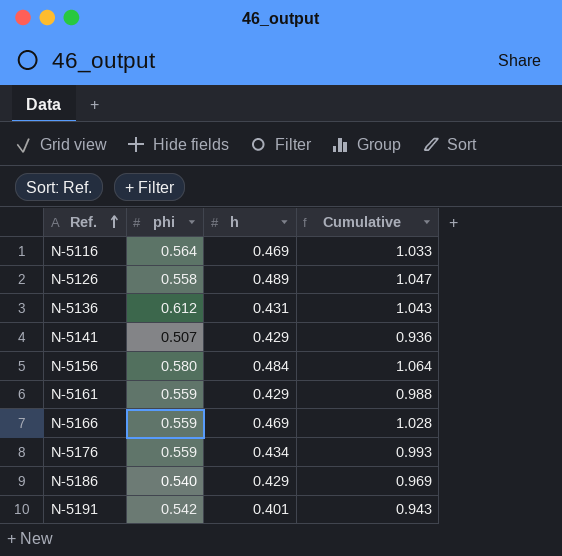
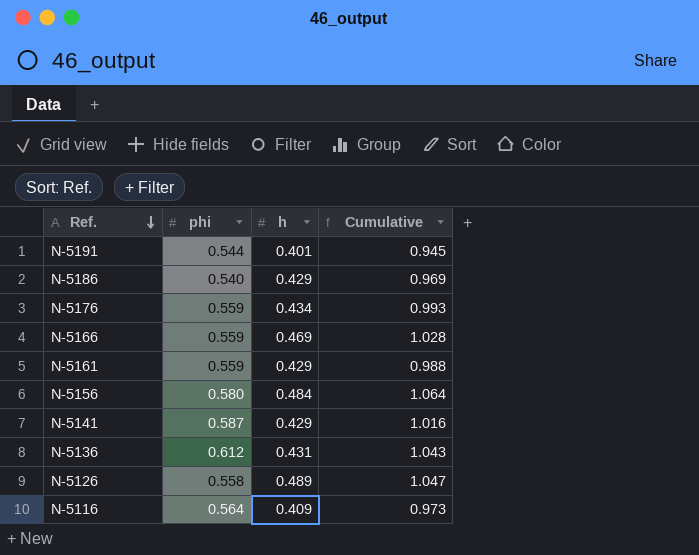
row order: Ref. ascending -> Ref. descending
N-5191 | phi: 0.542 -> 0.544
N-5191 | Cumulative: 0.943 -> 0.945
N-5141 | phi: 0.507 -> 0.587
N-5141 | Cumulative: 0.936 -> 1.016
N-5116 | h: 0.469 -> 0.409
N-5116 | Cumulative: 1.033 -> 0.973

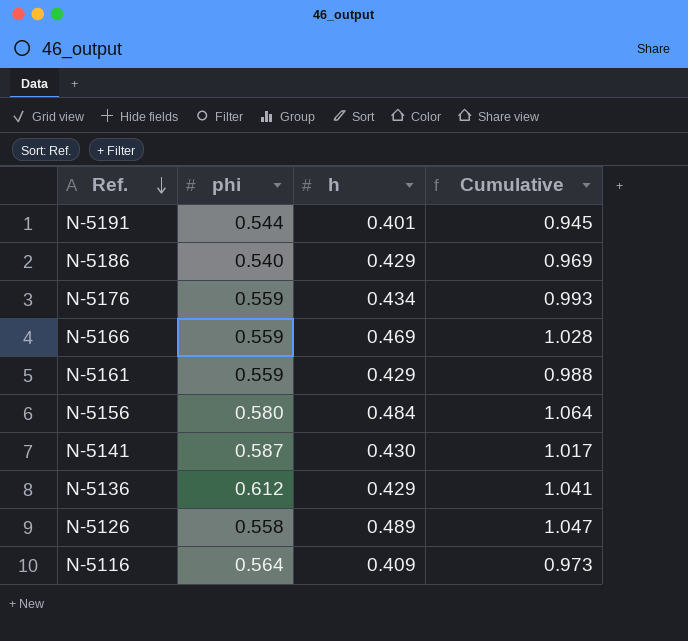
N-5141 | h: 0.429 -> 0.430
N-5141 | Cumulative: 1.016 -> 1.017
N-5136 | h: 0.431 -> 0.429
N-5136 | Cumulative: 1.043 -> 1.041

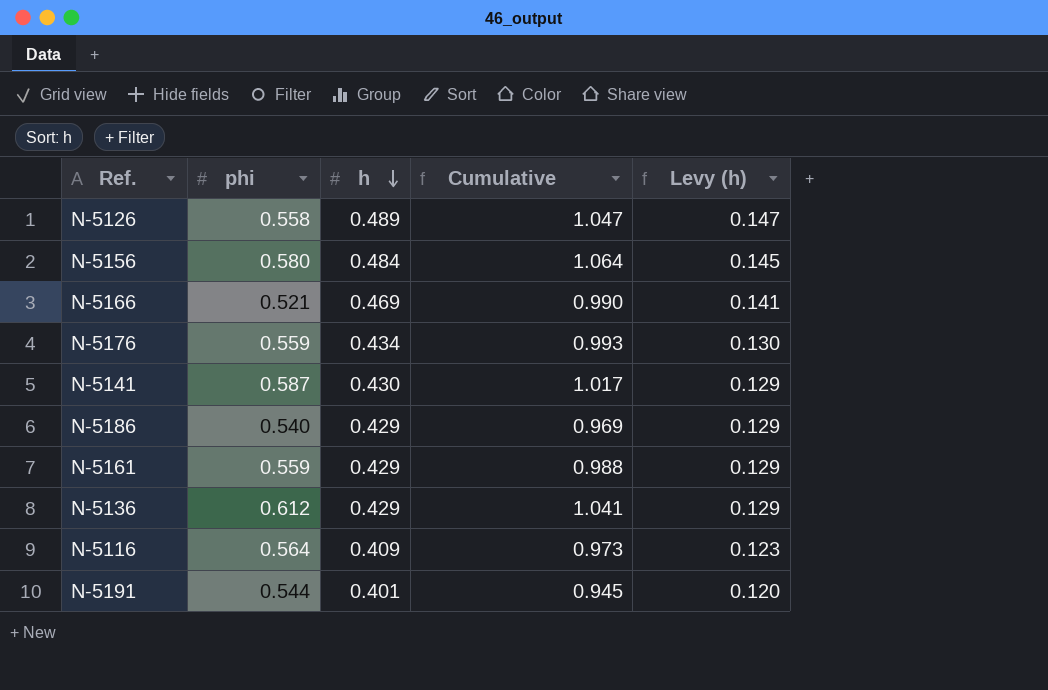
row order: Ref. descending -> h descending
column Levy (h) | formula: none -> [h] * 0.3
N-5166 | phi: 0.559 -> 0.521
N-5166 | Cumulative: 1.028 -> 0.990

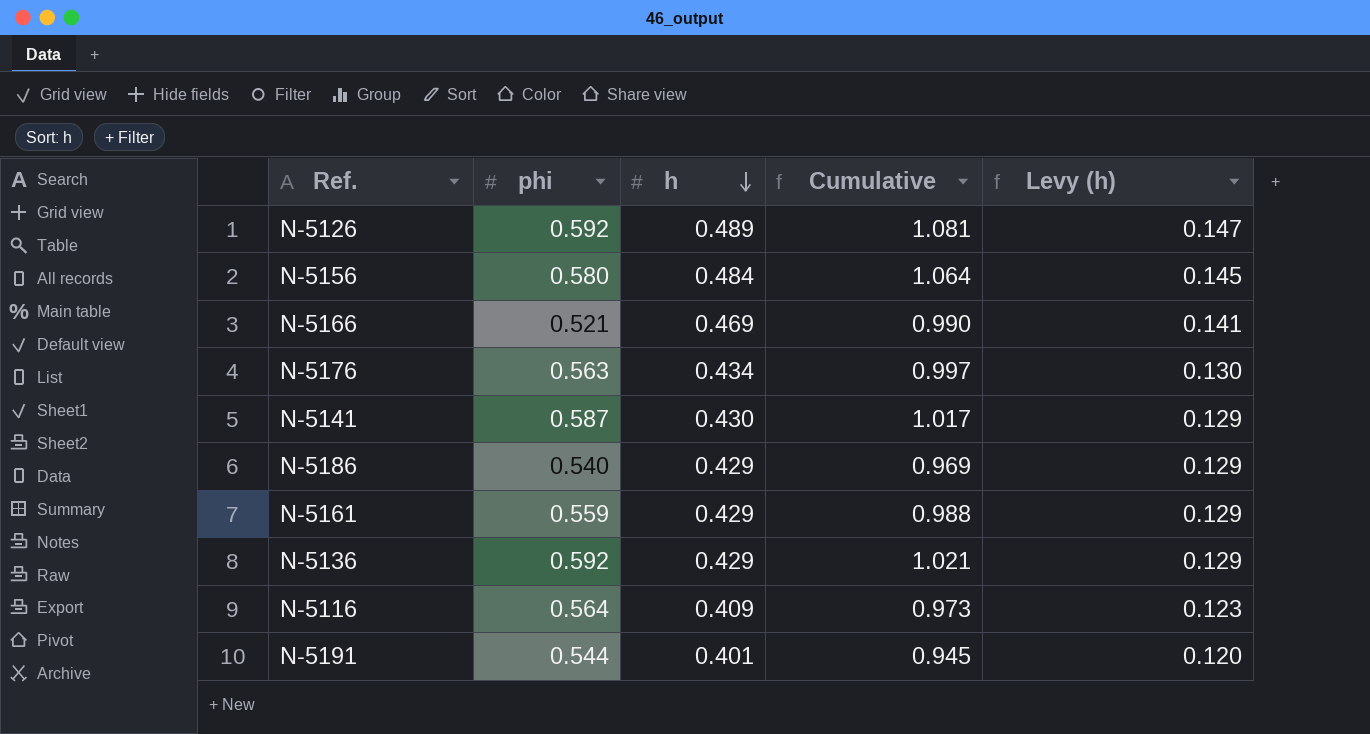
N-5126 | phi: 0.558 -> 0.592
N-5126 | Cumulative: 1.047 -> 1.081
N-5176 | phi: 0.559 -> 0.563
N-5176 | Cumulative: 0.993 -> 0.997
N-5136 | phi: 0.612 -> 0.592
N-5136 | Cumulative: 1.041 -> 1.021

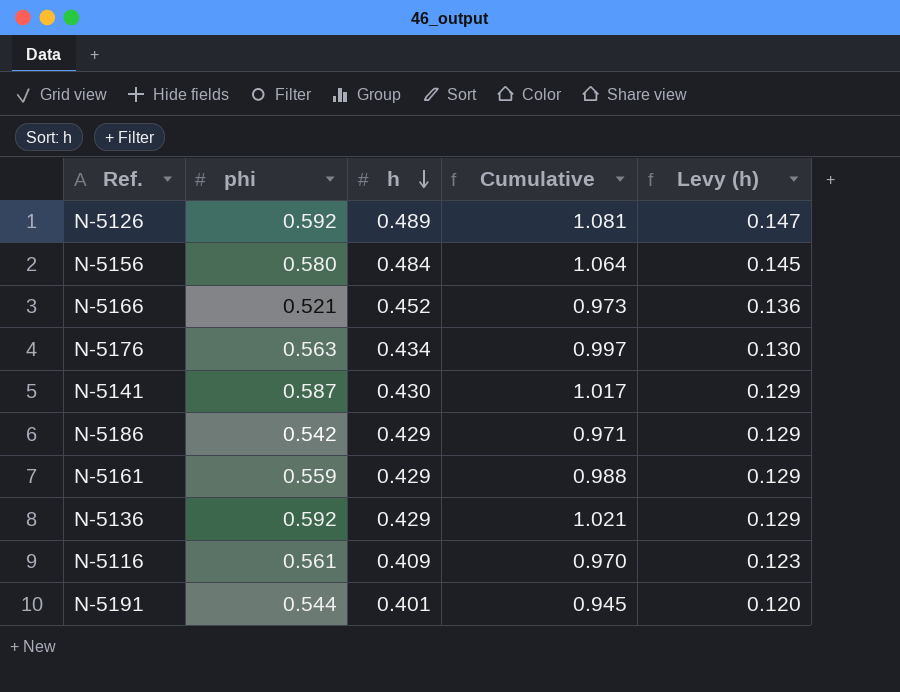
N-5166 | h: 0.469 -> 0.452
N-5166 | Cumulative: 0.990 -> 0.973
N-5166 | Levy (h): 0.141 -> 0.136
N-5186 | phi: 0.540 -> 0.542
N-5186 | Cumulative: 0.969 -> 0.971
N-5116 | phi: 0.564 -> 0.561
N-5116 | Cumulative: 0.973 -> 0.970

